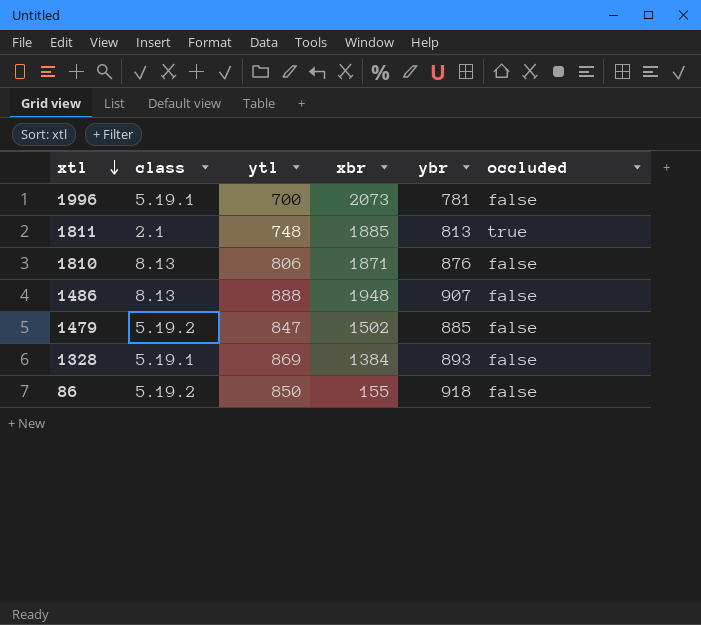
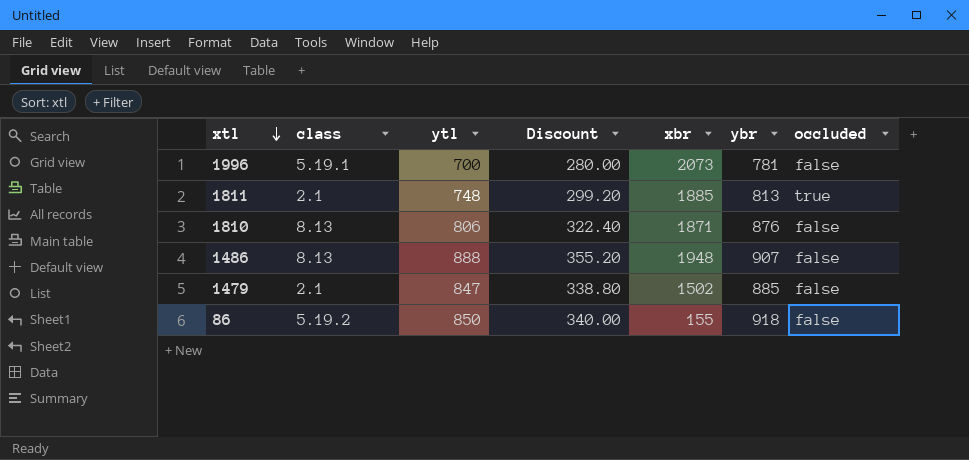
column Discount | formula: none -> [ytl] * 0.4
row 1328: 5.19.1 | 869 | 1384 | 893 | false -> none
1479 | class: 5.19.2 -> 2.1

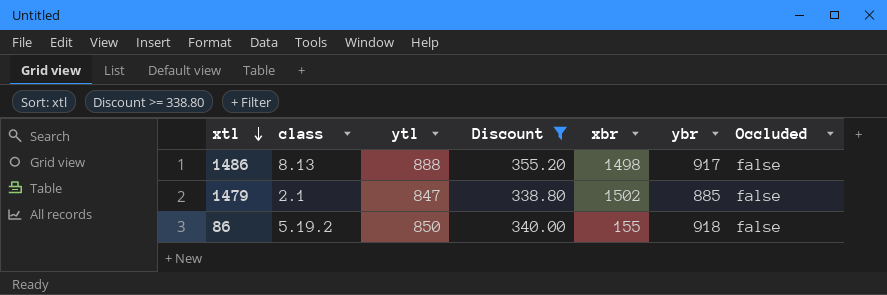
filter: none -> Discount >= 338.80
column name: occluded -> Occluded
1486 | xbr: 1948 -> 1498
1486 | ybr: 907 -> 917

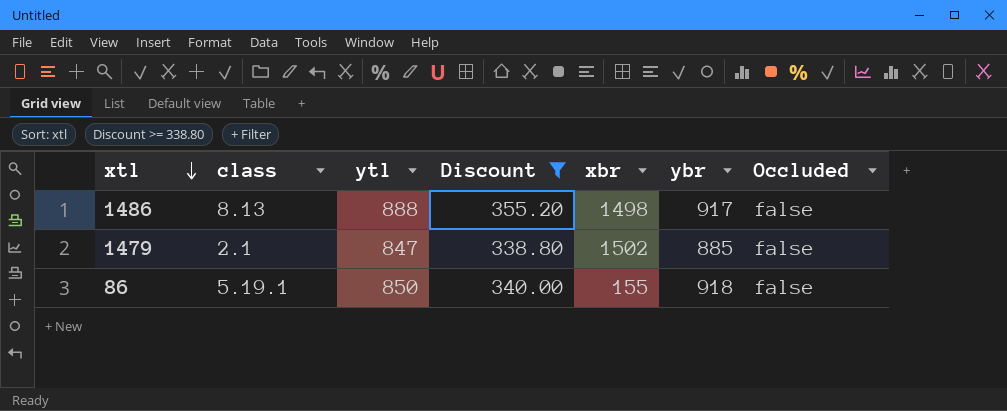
86 | class: 5.19.2 -> 5.19.1

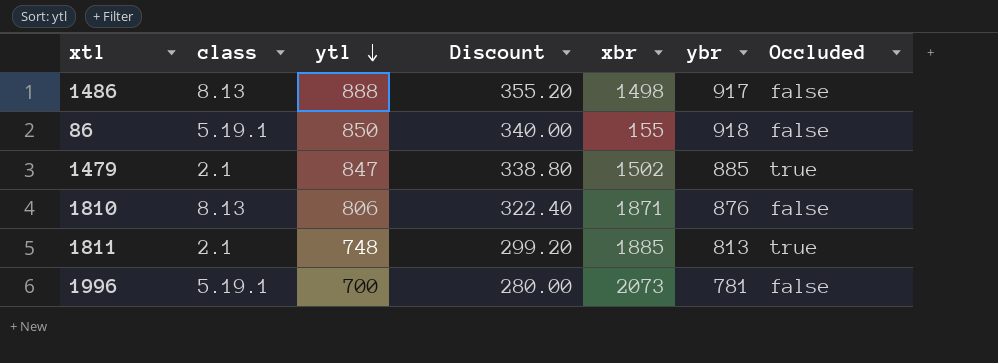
filter: Discount >= 338.80 -> none
row order: xtl descending -> ytl descending
1479 | Occluded: false -> true

